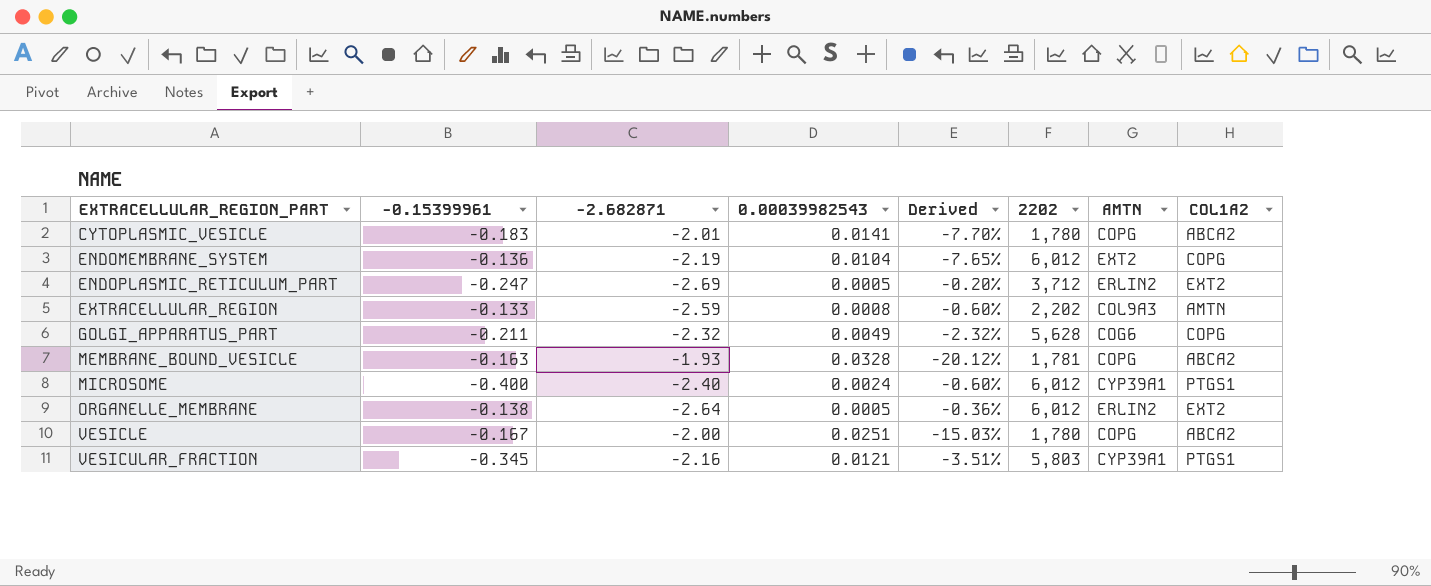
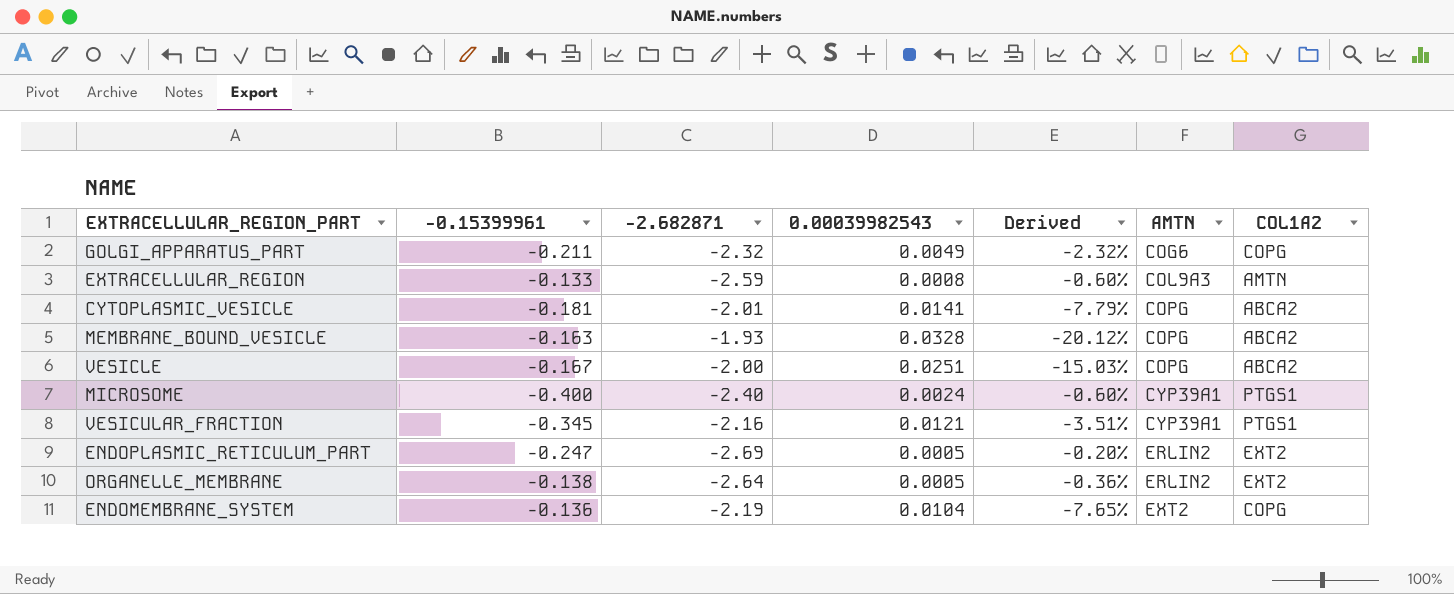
row order: EXTRACELLULAR_REGION_PART ascending -> AMTN ascending
column 2202 | position: 6 -> none
CYTOPLASMIC_VESICLE | -0.15399961: -0.183 -> -0.181
CYTOPLASMIC_VESICLE | Derived: -7.70% -> -7.79%

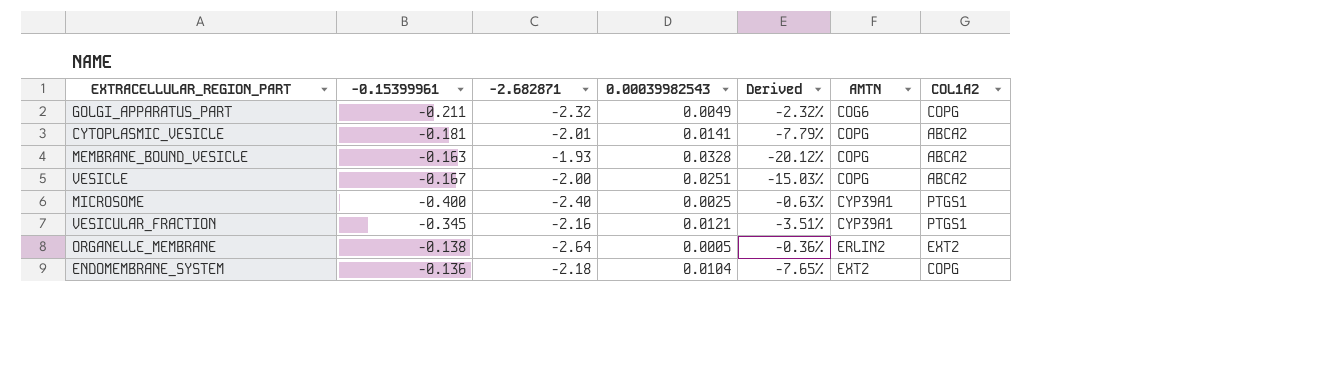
row EXTRACELLULAR_REGION: -0.133 | -2.59 | 0.0008 | -0.60% | COL9A3 | AMTN -> none
row ENDOPLASMIC_RETICULUM_PART: -0.247 | -2.69 | 0.0005 | -0.20% | ERLIN2 | EXT2 -> none
MICROSOME | 0.00039982543: 0.0024 -> 0.0025
MICROSOME | Derived: -0.60% -> -0.63%
ENDOMEMBRANE_SYSTEM | -2.682871: -2.19 -> -2.18

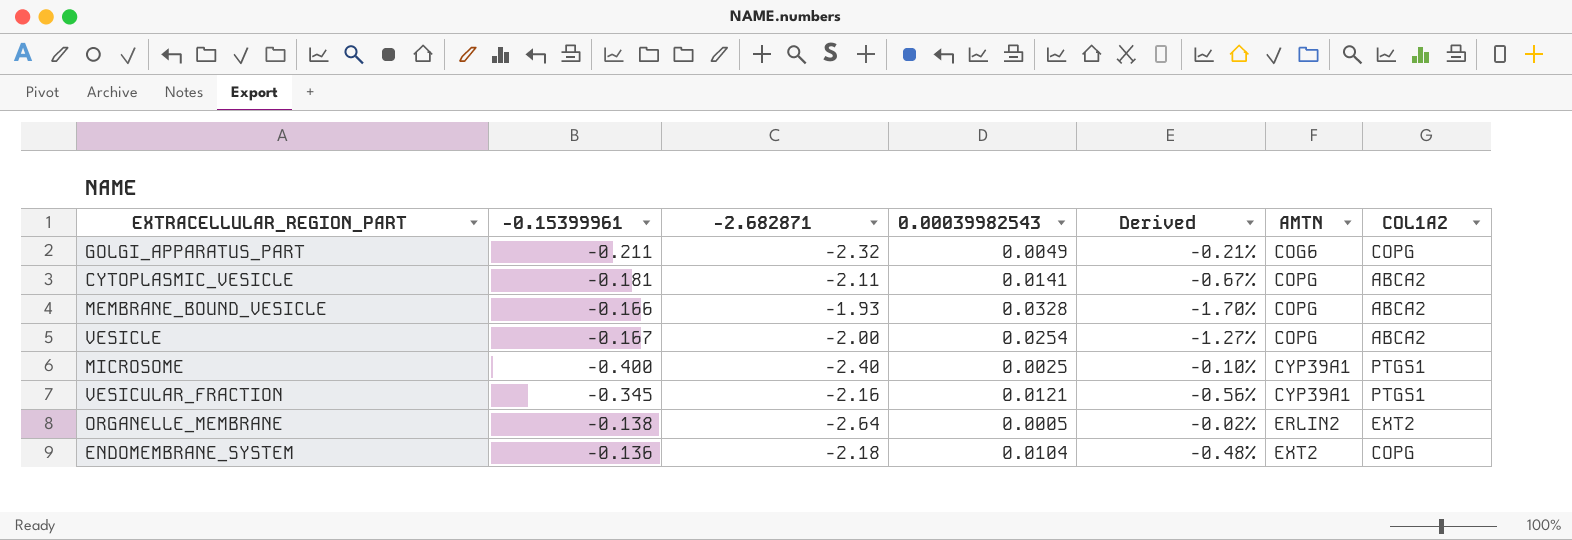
column Derived | formula: [0.00039982543] / [-0.15399961] -> [0.00039982543] / [-2.682871]
CYTOPLASMIC_VESICLE | -2.682871: -2.01 -> -2.11
MEMBRANE_BOUND_VESICLE | -0.15399961: -0.163 -> -0.166
VESICLE | 0.00039982543: 0.0251 -> 0.0254

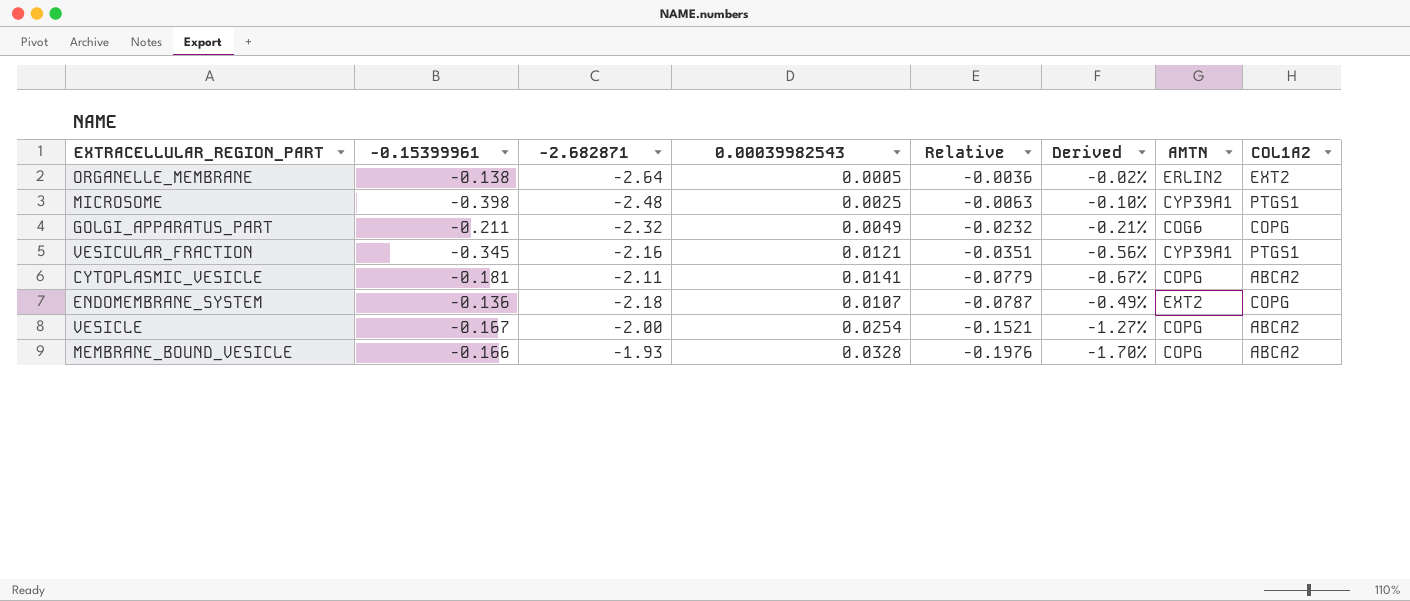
row order: AMTN ascending -> Relative descending
column Relative | formula: none -> [0.00039982543] / [-0.15399961]
MICROSOME | -0.15399961: -0.400 -> -0.398
MICROSOME | -2.682871: -2.40 -> -2.48
ENDOMEMBRANE_SYSTEM | 0.00039982543: 0.0104 -> 0.0107
ENDOMEMBRANE_SYSTEM | Derived: -0.48% -> -0.49%

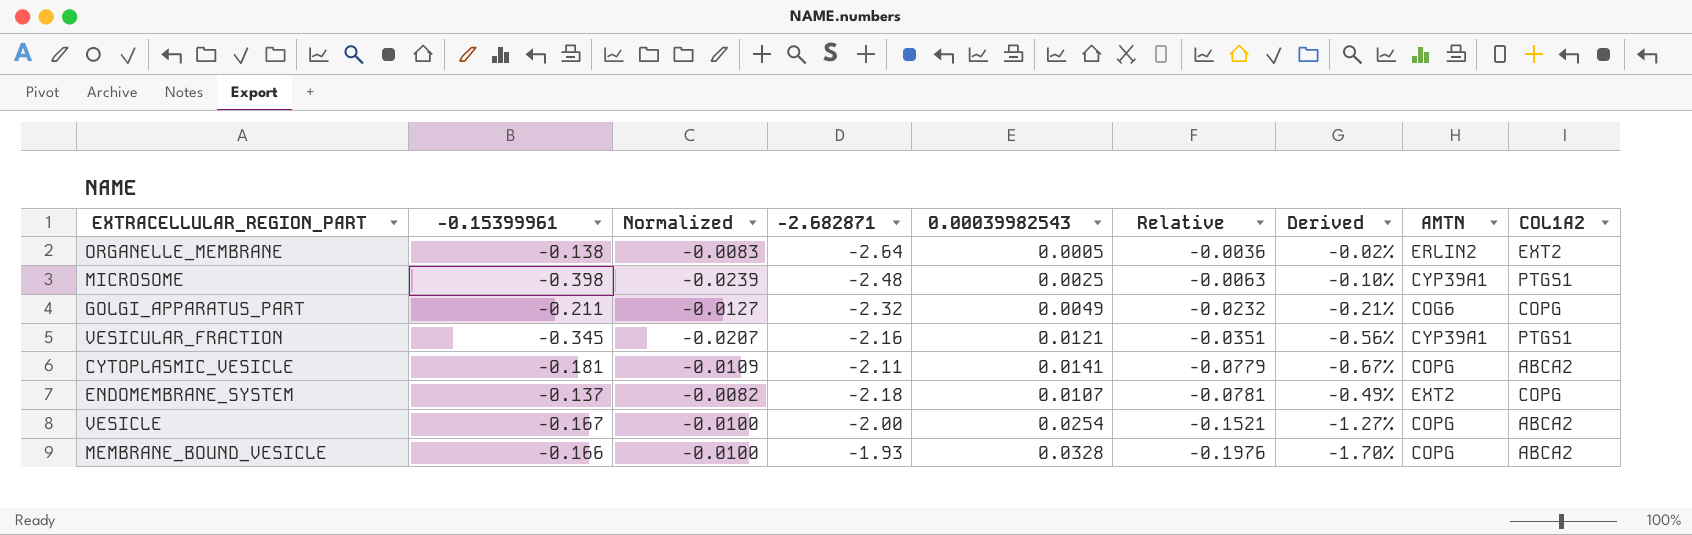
column Normalized | formula: none -> [-0.15399961] * 0.06
ENDOMEMBRANE_SYSTEM | -0.15399961: -0.136 -> -0.137
ENDOMEMBRANE_SYSTEM | Relative: -0.0787 -> -0.0781

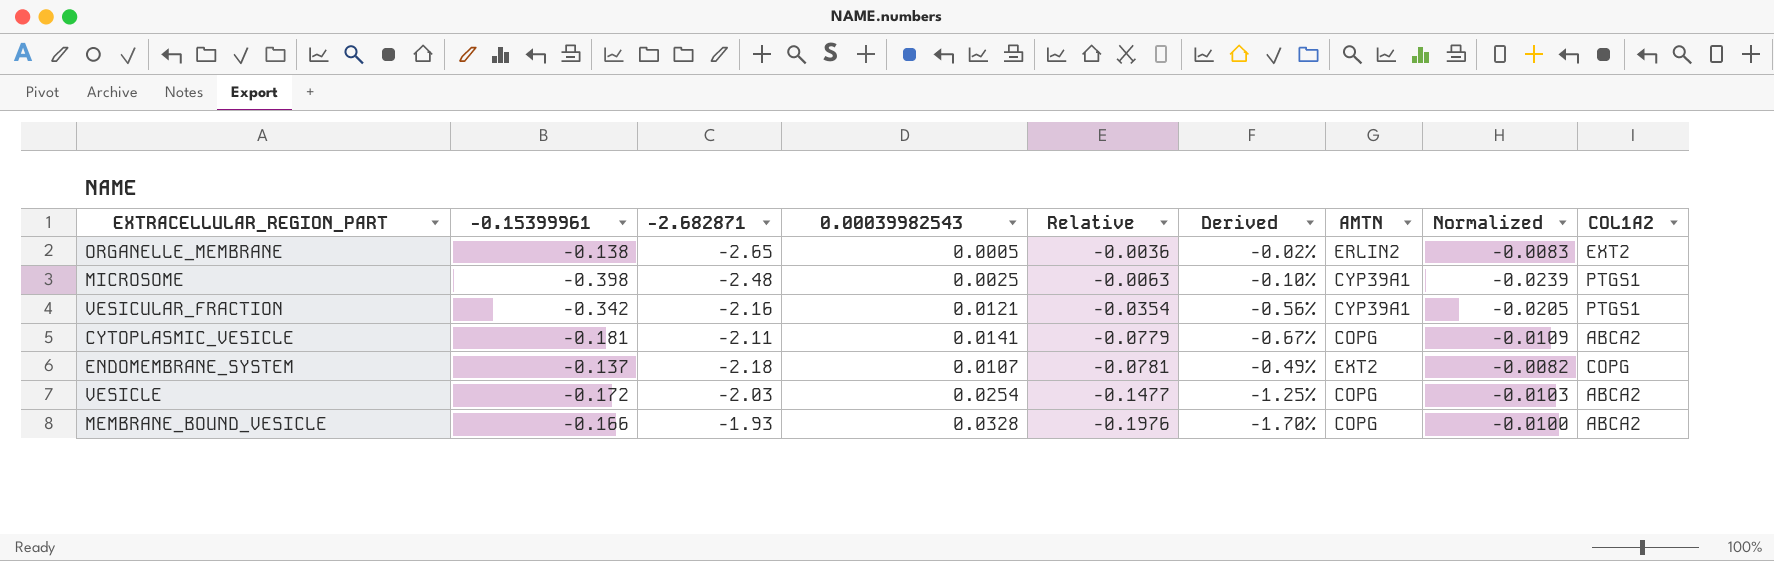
column Normalized | position: 3 -> 8
row GOLGI_APPARATUS_PART: -0.211 | -0.0127 | -2.32 | 0.0049 | -0.0232 | -0.21% | COG6 | COPG -> none
ORGANELLE_MEMBRANE | -2.682871: -2.64 -> -2.65
VESICULAR_FRACTION | -0.15399961: -0.345 -> -0.342
VESICULAR_FRACTION | Relative: -0.0351 -> -0.0354
VESICULAR_FRACTION | Normalized: -0.0207 -> -0.0205
VESICLE | -0.15399961: -0.167 -> -0.172
VESICLE | -2.682871: -2.00 -> -2.03
VESICLE | Relative: -0.1521 -> -0.1477
VESICLE | Derived: -1.27% -> -1.25%
VESICLE | Normalized: -0.0100 -> -0.0103

